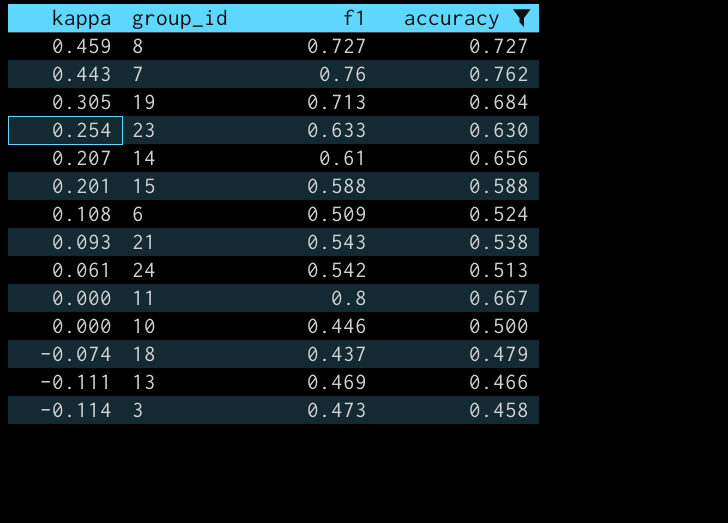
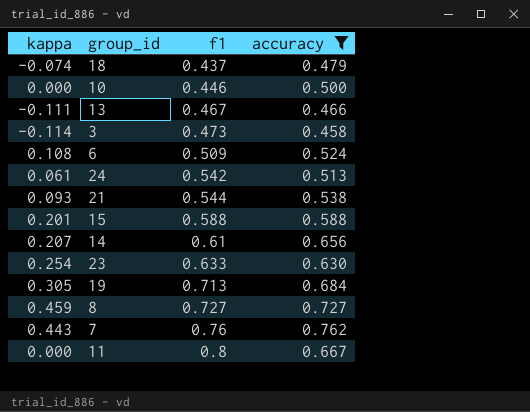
row order: kappa descending -> f1 ascending
13 | f1: 0.469 -> 0.467
21 | f1: 0.543 -> 0.544

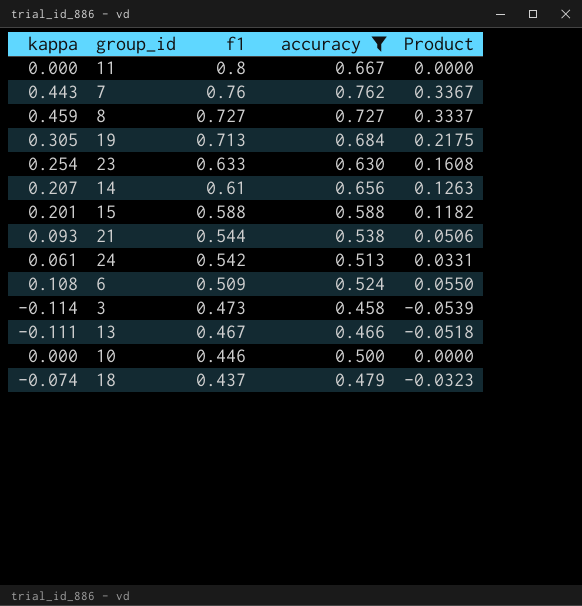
row order: f1 ascending -> f1 descending
column Product | formula: none -> [kappa] * [f1]

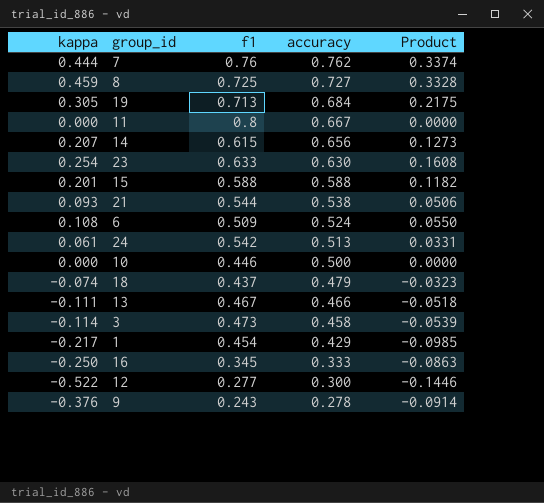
filter: accuracy >= 0.458 -> none
row order: f1 descending -> accuracy descending
7 | kappa: 0.443 -> 0.444
7 | Product: 0.3367 -> 0.3374
8 | f1: 0.727 -> 0.725
8 | Product: 0.3337 -> 0.3328
14 | f1: 0.61 -> 0.615
14 | Product: 0.1263 -> 0.1273

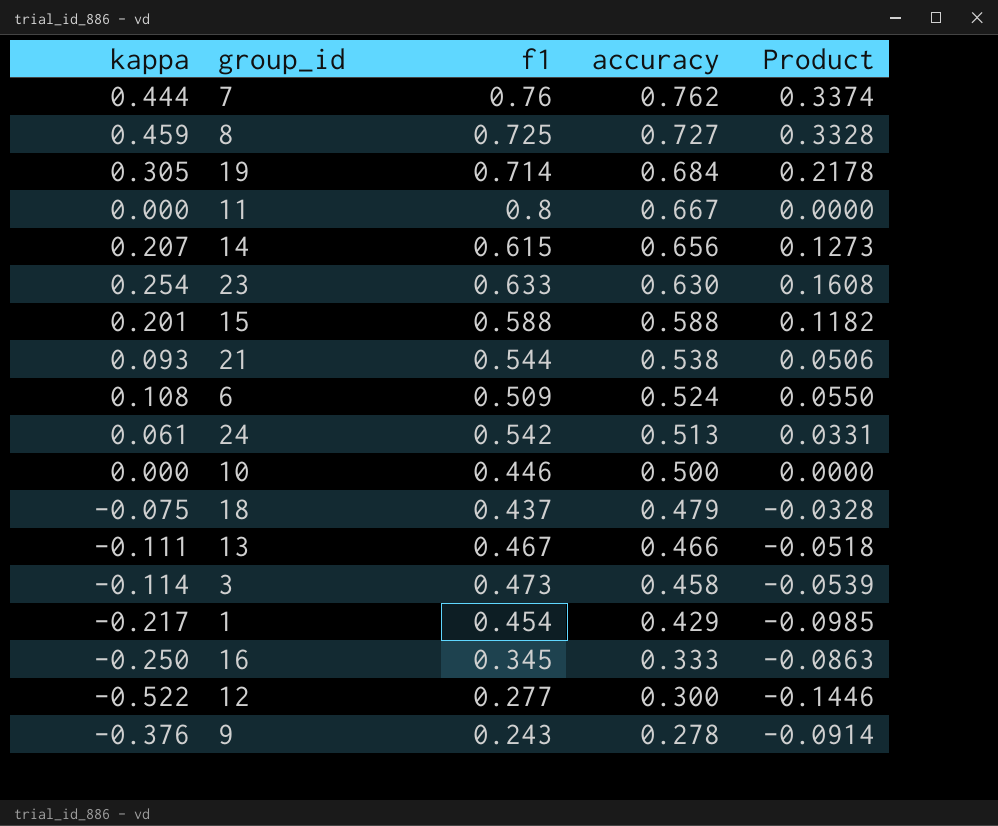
19 | f1: 0.713 -> 0.714
19 | Product: 0.2175 -> 0.2178
18 | kappa: -0.074 -> -0.075
18 | Product: -0.0323 -> -0.0328

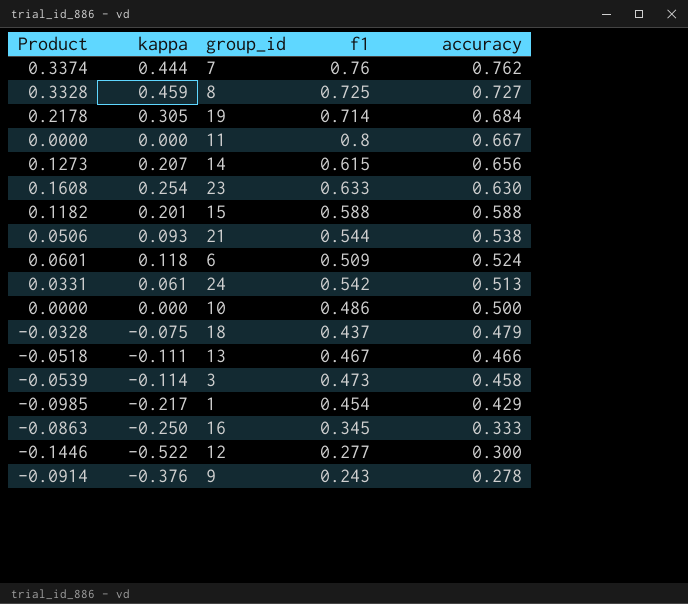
column Product | position: 5 -> 1
6 | Product: 0.0550 -> 0.0601
6 | kappa: 0.108 -> 0.118
10 | f1: 0.446 -> 0.486

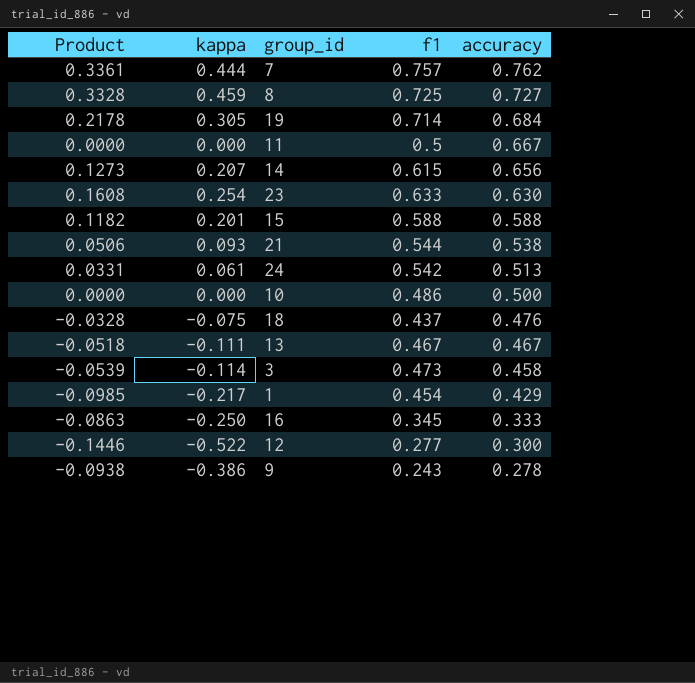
row 6: 0.0601 | 0.118 | 0.509 | 0.524 -> none
7 | Product: 0.3374 -> 0.3361
7 | f1: 0.76 -> 0.757
11 | f1: 0.8 -> 0.5
18 | accuracy: 0.479 -> 0.476
13 | accuracy: 0.466 -> 0.467
9 | Product: -0.0914 -> -0.0938
9 | kappa: -0.376 -> -0.386

